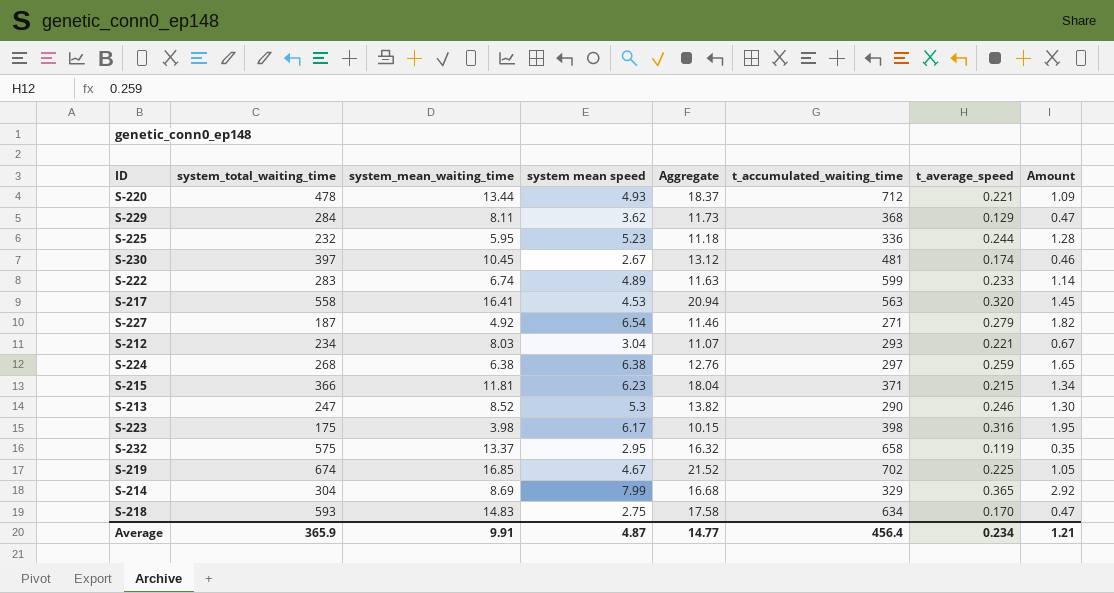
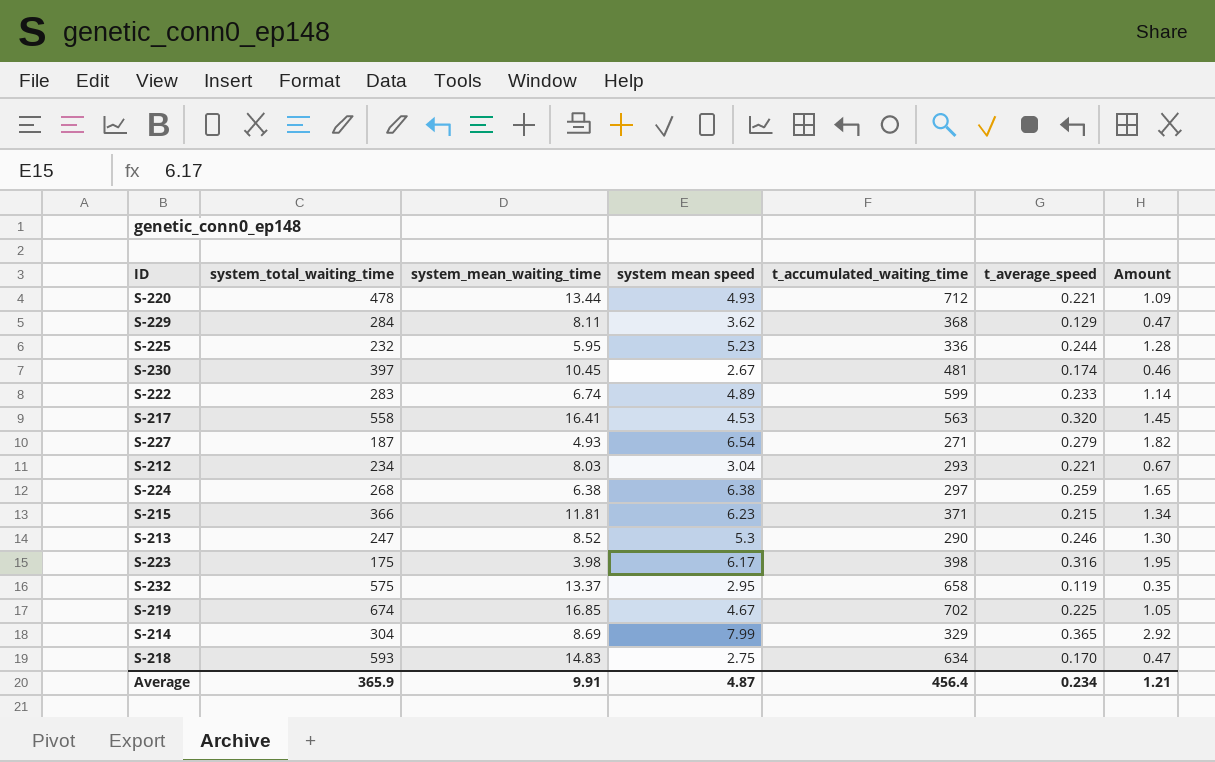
column Aggregate | formula: [system_mean_waiting_time] + [system mean speed] -> none
S-227 | system_mean_waiting_time: 4.92 -> 4.93

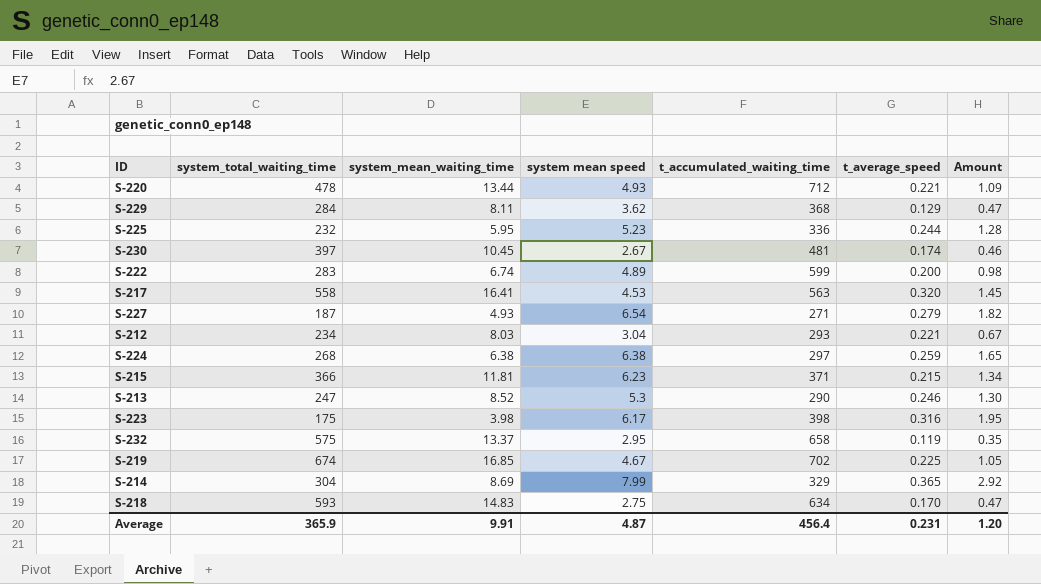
S-222 | t_average_speed: 0.233 -> 0.200
S-222 | Amount: 1.14 -> 0.98
Average | t_average_speed: 0.234 -> 0.231
Average | Amount: 1.21 -> 1.20

